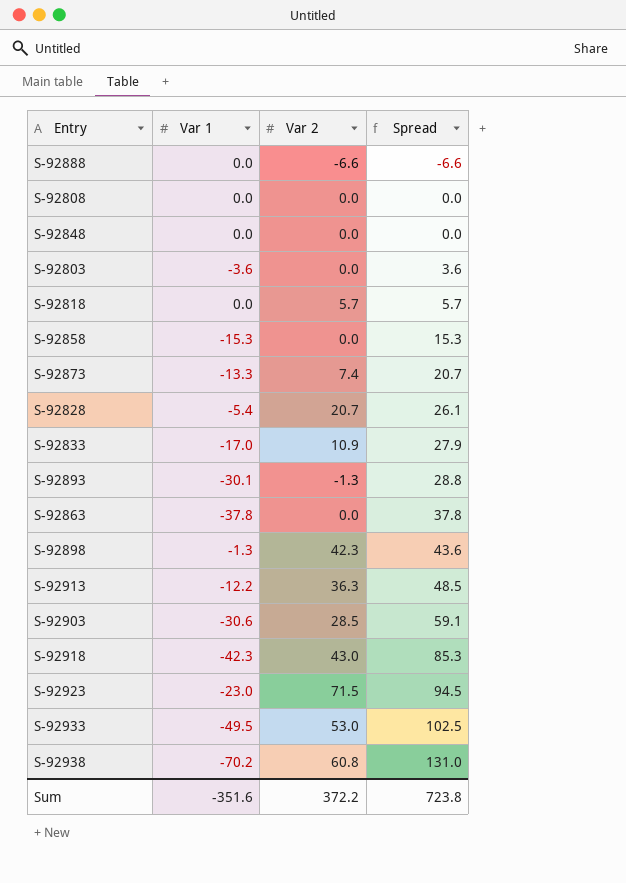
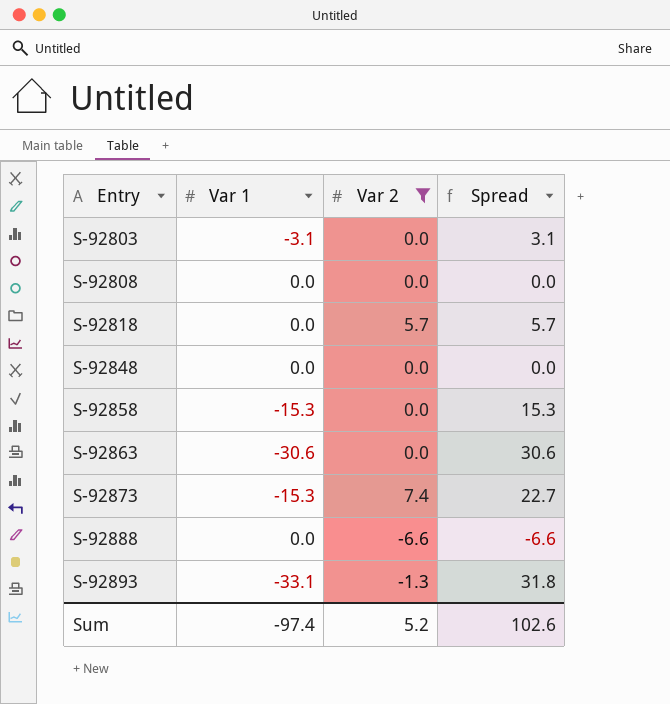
filter: none -> Var 2 <= 7.4
row order: Spread ascending -> Entry ascending
S-92803 | Var 1: -3.6 -> -3.1
S-92803 | Spread: 3.6 -> 3.1
S-92863 | Var 1: -37.8 -> -30.6
S-92863 | Spread: 37.8 -> 30.6
S-92873 | Var 1: -13.3 -> -15.3
S-92873 | Spread: 20.7 -> 22.7
S-92893 | Var 1: -30.1 -> -33.1
S-92893 | Spread: 28.8 -> 31.8
Sum | Var 1: -351.6 -> -97.4
Sum | Var 2: 372.2 -> 5.2
Sum | Spread: 723.8 -> 102.6

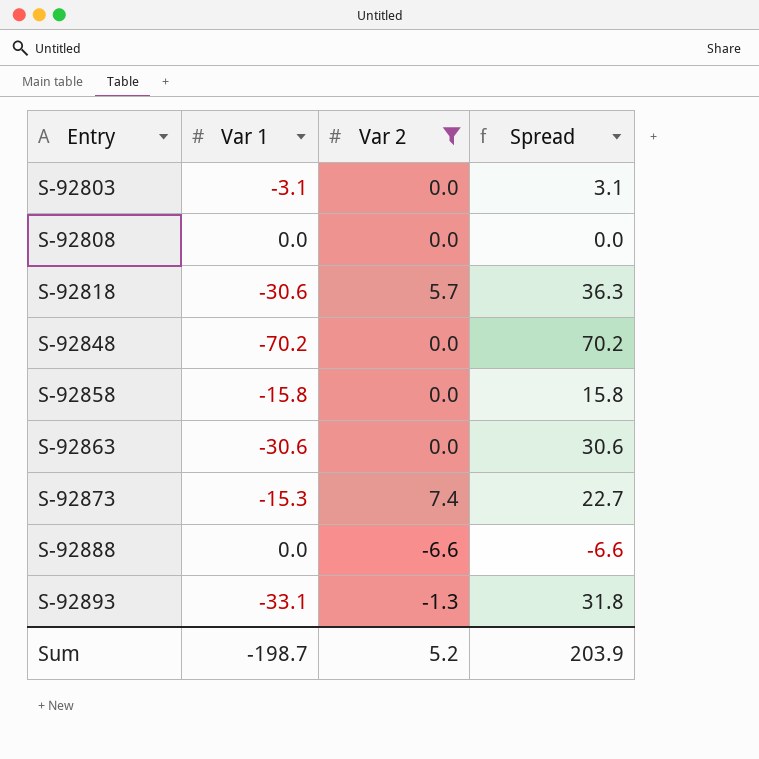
S-92818 | Var 1: 0.0 -> -30.6
S-92818 | Spread: 5.7 -> 36.3
S-92848 | Var 1: 0.0 -> -70.2
S-92848 | Spread: 0.0 -> 70.2
S-92858 | Var 1: -15.3 -> -15.8
S-92858 | Spread: 15.3 -> 15.8
Sum | Var 1: -97.4 -> -198.7
Sum | Spread: 102.6 -> 203.9

